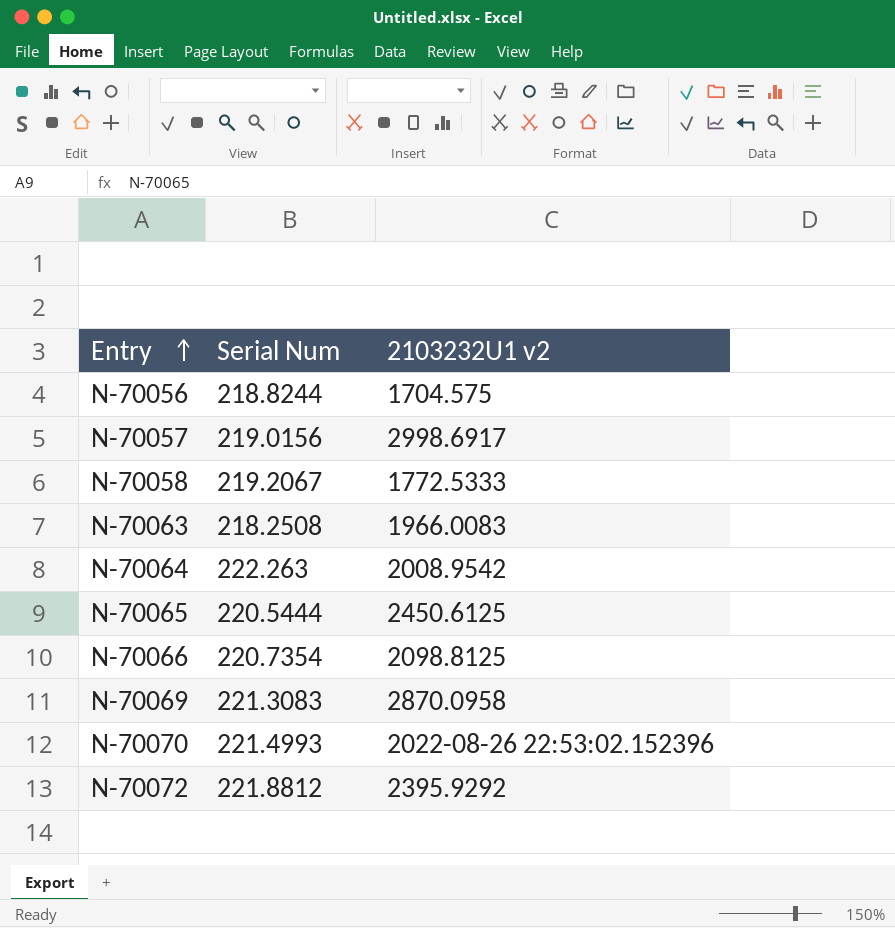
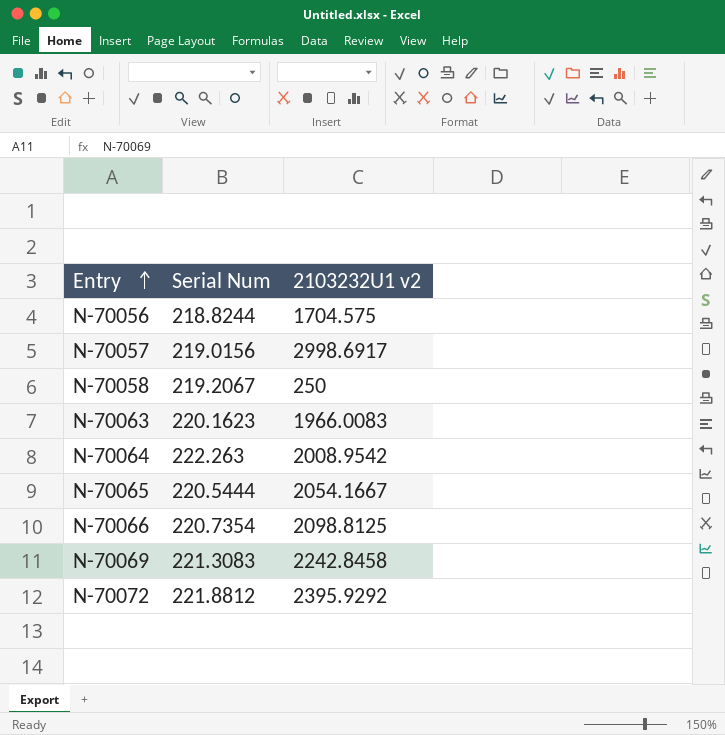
row N-70070: 221.4993 | 2022-08-26 22:53:02.152396 -> none
N-70058 | 2103232U1 v2: 1772.5333 -> 250
N-70063 | Serial Num: 218.2508 -> 220.1623
N-70065 | 2103232U1 v2: 2450.6125 -> 2054.1667
N-70069 | 2103232U1 v2: 2870.0958 -> 2242.8458

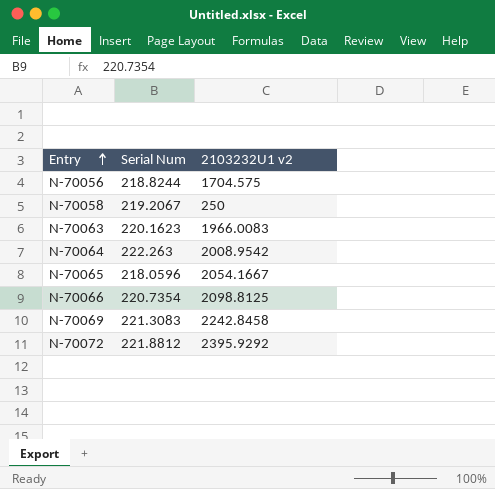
row N-70057: 219.0156 | 2998.6917 -> none
N-70065 | Serial Num: 220.5444 -> 218.0596

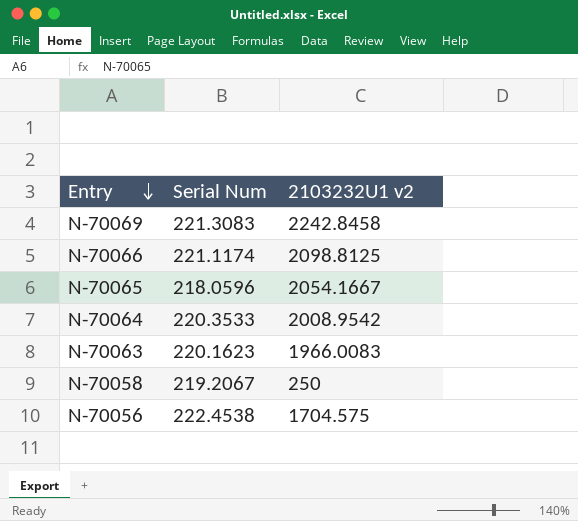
row order: Entry ascending -> Entry descending
row N-70072: 221.8812 | 2395.9292 -> none
N-70066 | Serial Num: 220.7354 -> 221.1174
N-70064 | Serial Num: 222.263 -> 220.3533
N-70056 | Serial Num: 218.8244 -> 222.4538

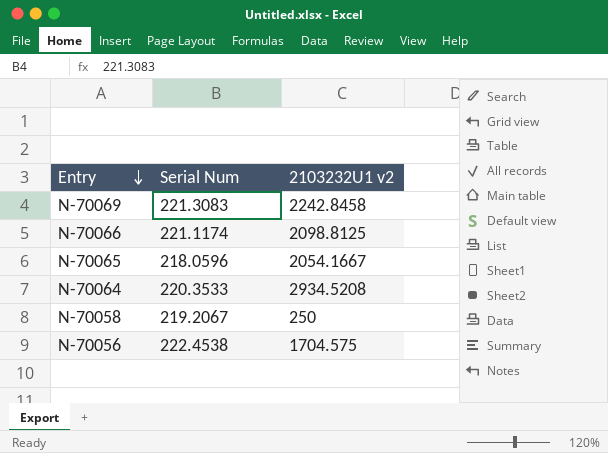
row N-70063: 220.1623 | 1966.0083 -> none
N-70064 | 2103232U1 v2: 2008.9542 -> 2934.5208

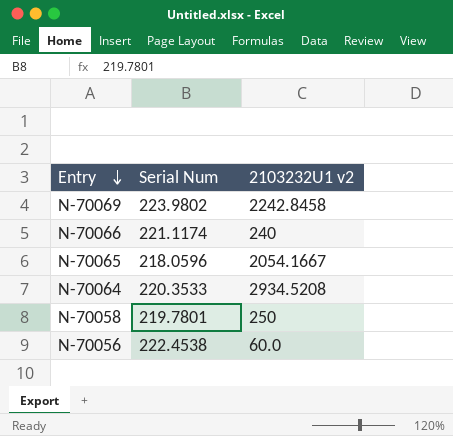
N-70069 | Serial Num: 221.3083 -> 223.9802
N-70066 | 2103232U1 v2: 2098.8125 -> 240
N-70058 | Serial Num: 219.2067 -> 219.7801
N-70056 | 2103232U1 v2: 1704.575 -> 60.0

